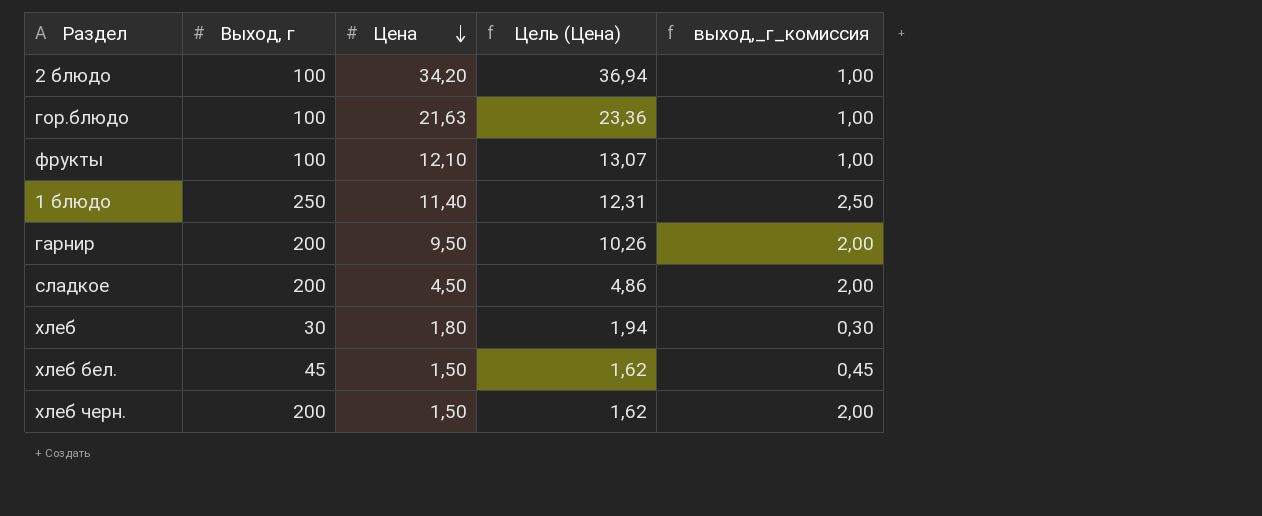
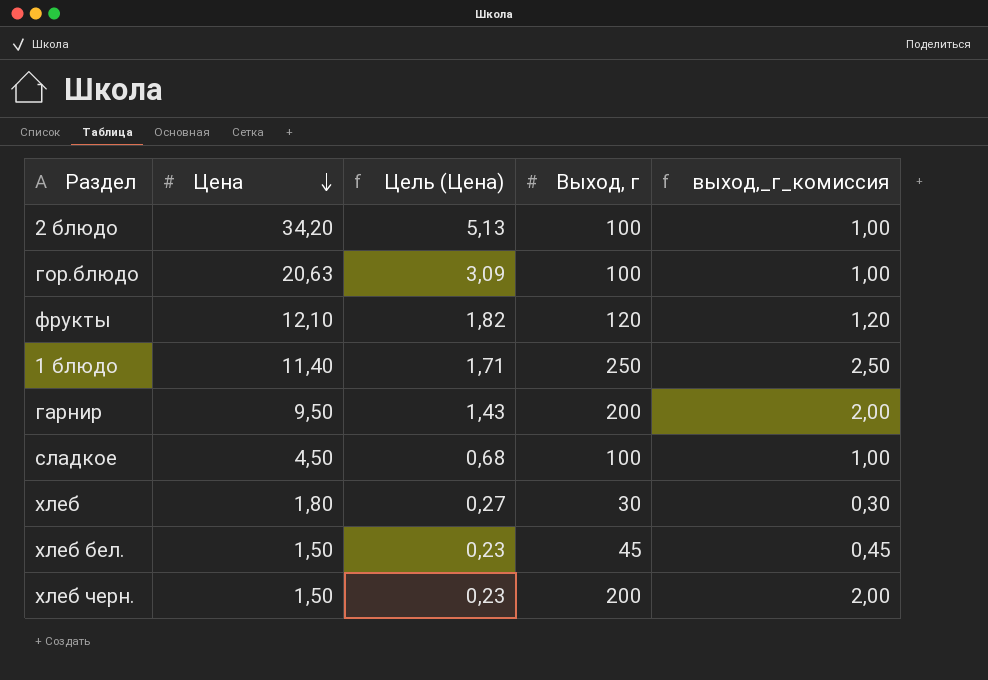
column Цель (Цена) | formula: [Цена] * 1,08 -> [Цена] * 0,15
column Выход, г | position: 2 -> 4
гор.блюдо | Цена: 21,63 -> 20,63
фрукты | Выход, г: 100 -> 120
фрукты | выход,_г_комиссия: 1,00 -> 1,20
сладкое | Выход, г: 200 -> 100
сладкое | выход,_г_комиссия: 2,00 -> 1,00

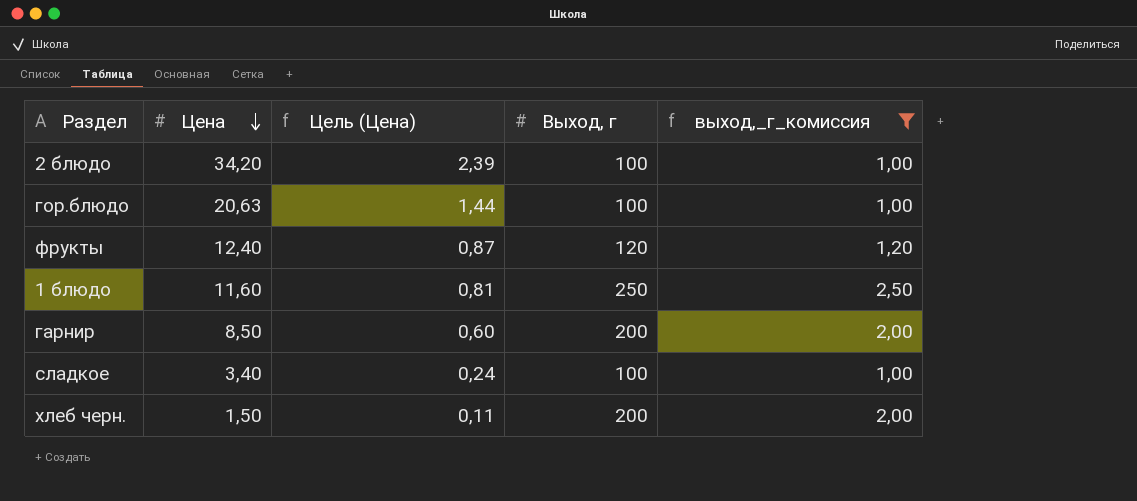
filter: none -> выход,_г_комиссия >= 1,00
column Цель (Цена) | formula: [Цена] * 0,15 -> [Цена] * 0,07
фрукты | Цена: 12,10 -> 12,40
1 блюдо | Цена: 11,40 -> 11,60
гарнир | Цена: 9,50 -> 8,50
сладкое | Цена: 4,50 -> 3,40

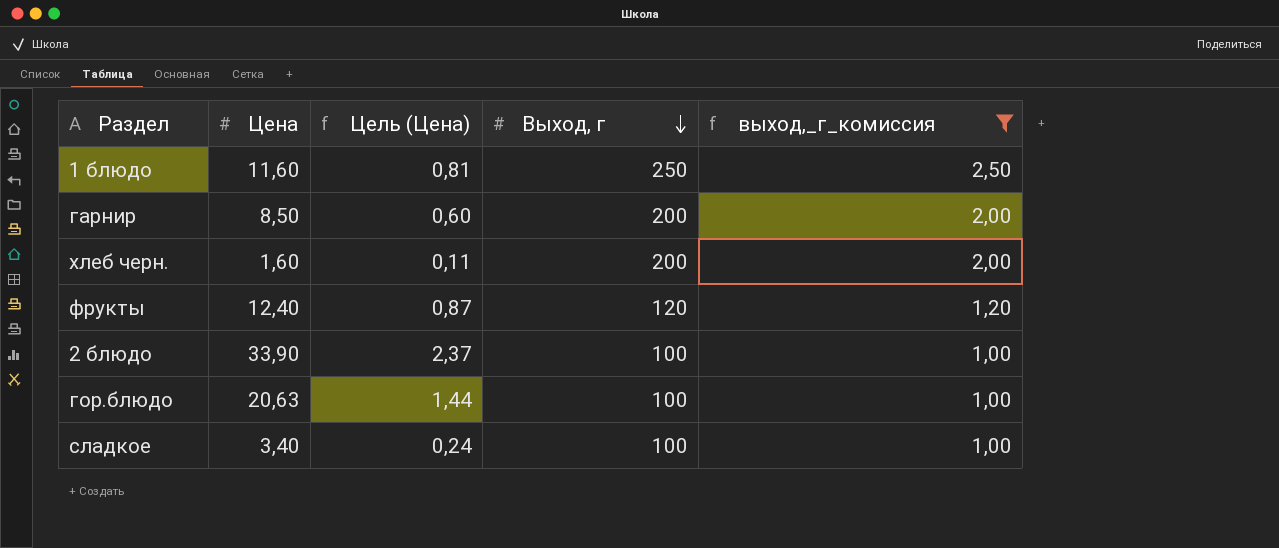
row order: Цена descending -> Выход, г descending
хлеб черн. | Цена: 1,50 -> 1,60
2 блюдо | Цена: 34,20 -> 33,90
2 блюдо | Цель (Цена): 2,39 -> 2,37

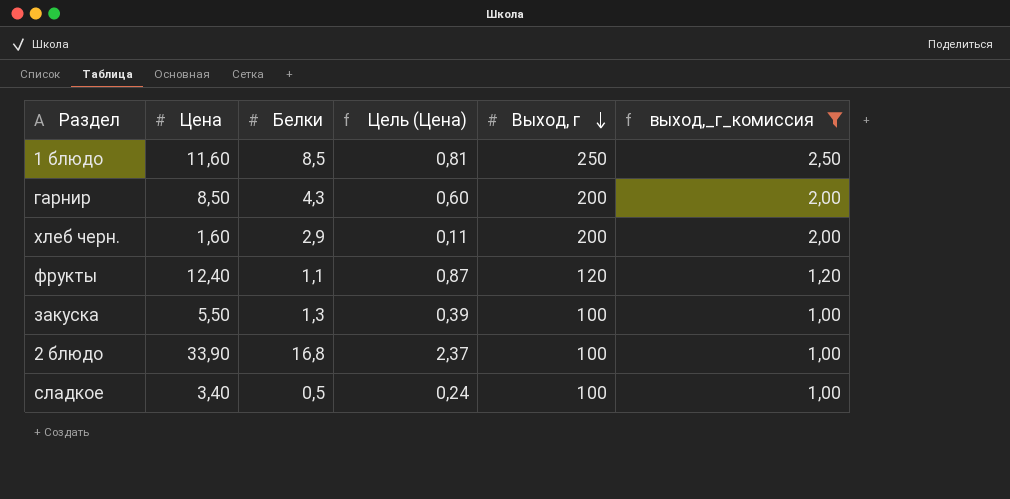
column Белки | position: none -> 3
row гор.блюдо: 20,63 | 1,44 | 100 | 1,00 -> none
row закуска: none -> 5,50 | 1,3 | 0,39 | 100 | 1,00

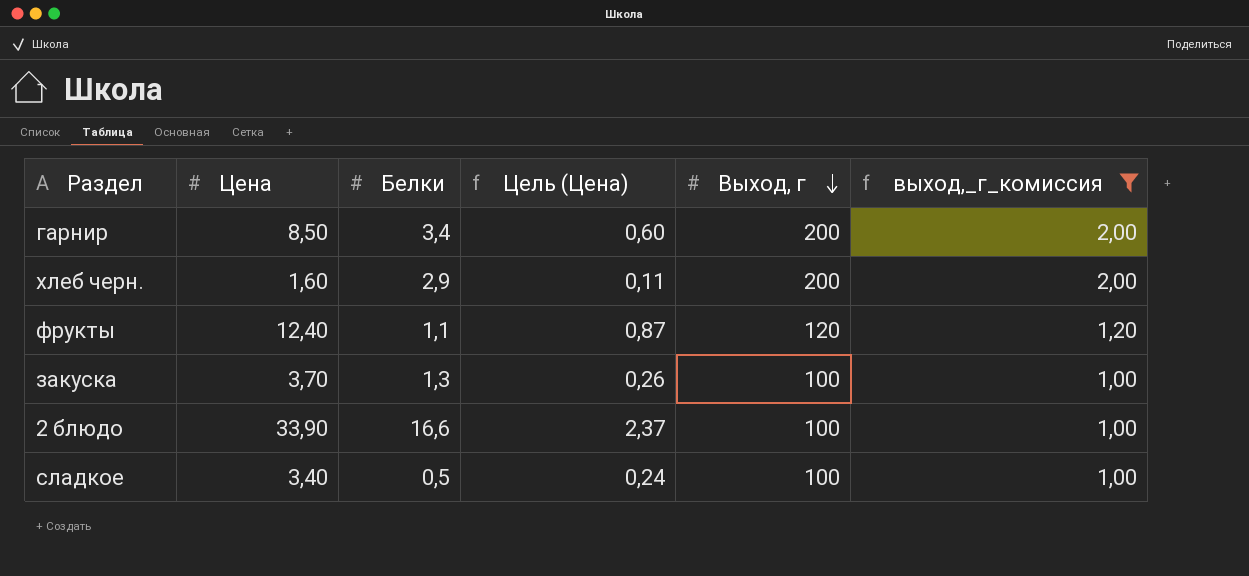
row 1 блюдо: 11,60 | 8,5 | 0,81 | 250 | 2,50 -> none
гарнир | Белки: 4,3 -> 3,4
закуска | Цена: 5,50 -> 3,70
закуска | Цель (Цена): 0,39 -> 0,26
2 блюдо | Белки: 16,8 -> 16,6

